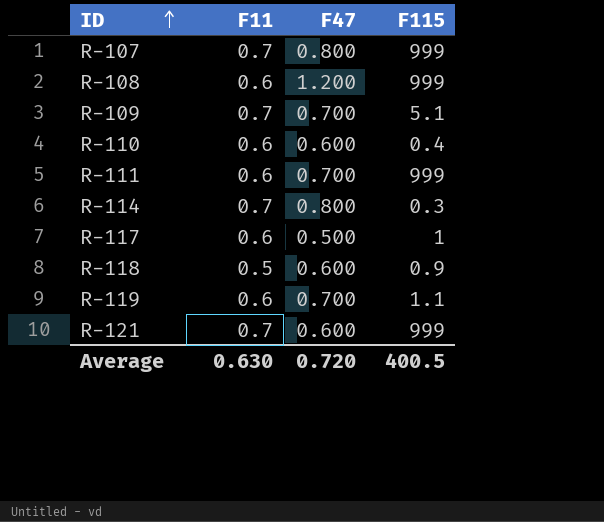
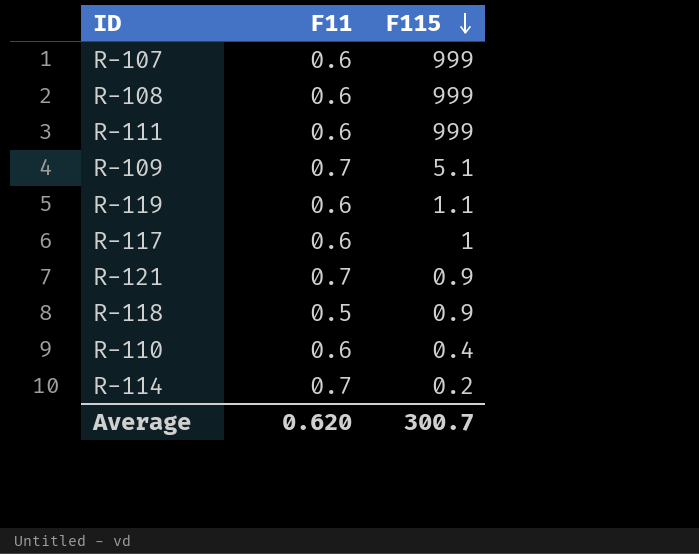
row order: ID ascending -> F115 descending
column F47 | position: 3 -> none
R-107 | F11: 0.7 -> 0.6
R-121 | F115: 999 -> 0.9
R-114 | F115: 0.3 -> 0.2
Average | F11: 0.630 -> 0.620
Average | F115: 400.5 -> 300.7

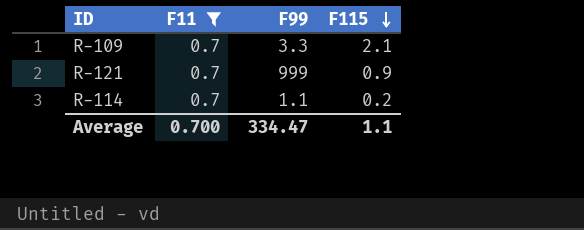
filter: none -> F11 = 0.7
column F99 | position: none -> 3
R-109 | F115: 5.1 -> 2.1
Average | F11: 0.620 -> 0.700
Average | F115: 300.7 -> 1.1

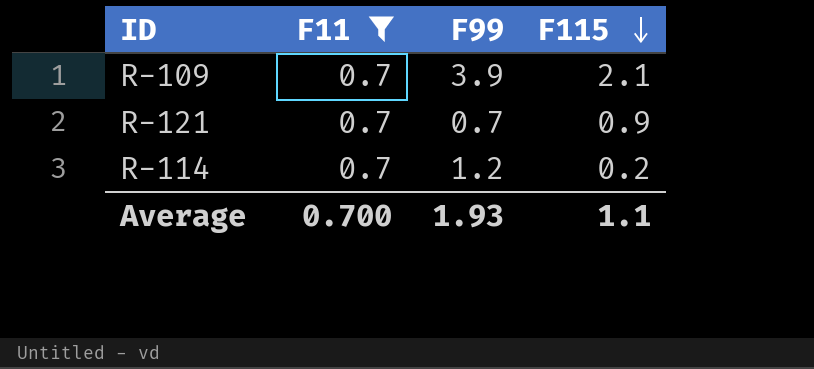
R-109 | F99: 3.3 -> 3.9
R-121 | F99: 999 -> 0.7
R-114 | F99: 1.1 -> 1.2
Average | F99: 334.47 -> 1.93

